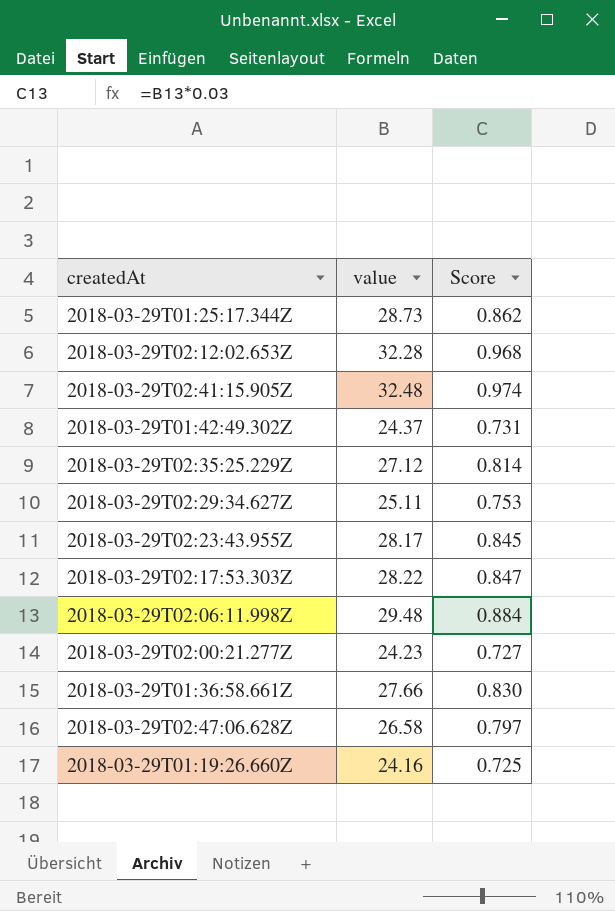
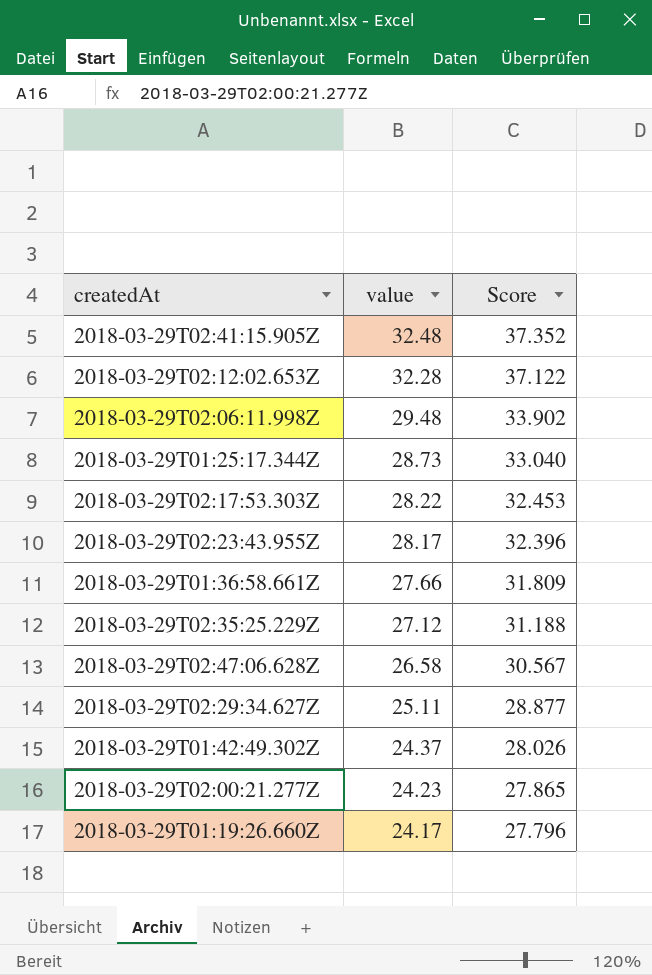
row order: none -> value descending
column Score | formula: [value] * 0.03 -> [value] * 1.15
2018-03-29T01:19:26.660Z | value: 24.16 -> 24.17

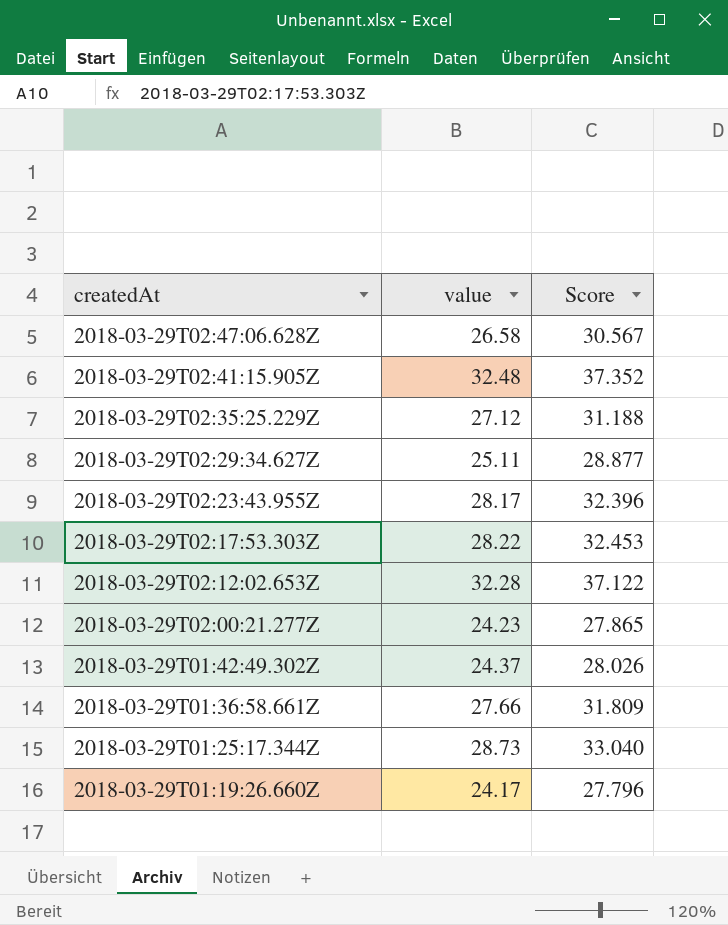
row order: value descending -> createdAt descending
row 2018-03-29T02:06:11.998Z: 29.48 | 33.902 -> none

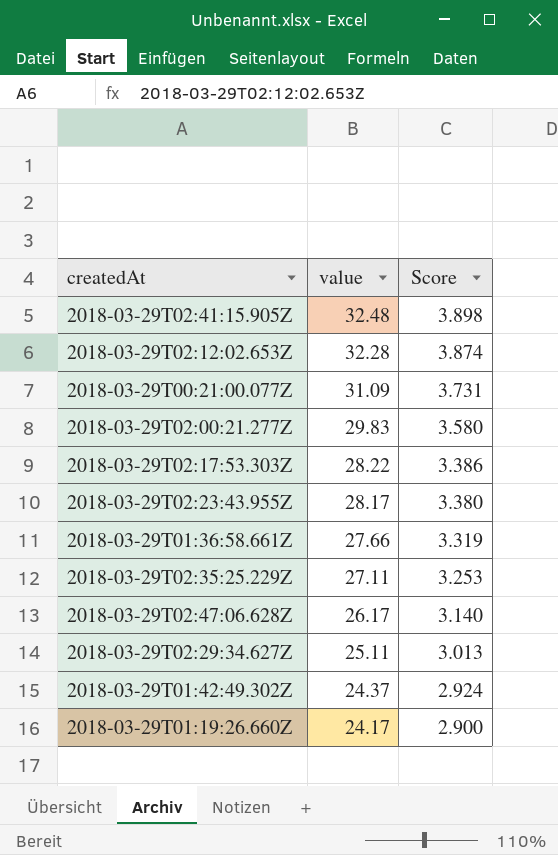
row order: createdAt descending -> value descending
column Score | formula: [value] * 1.15 -> [value] * 0.12
row 2018-03-29T01:25:17.344Z: 28.73 | 33.040 -> none
row 2018-03-29T00:21:00.077Z: none -> 31.09 | 3.731
2018-03-29T02:00:21.277Z | value: 24.23 -> 29.83
2018-03-29T02:35:25.229Z | value: 27.12 -> 27.11
2018-03-29T02:47:06.628Z | value: 26.58 -> 26.17

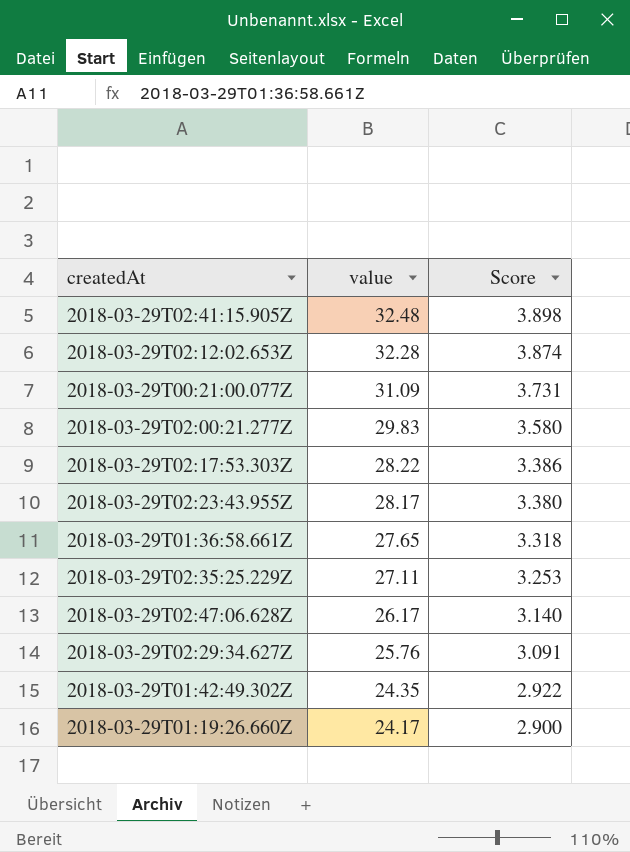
2018-03-29T01:36:58.661Z | value: 27.66 -> 27.65
2018-03-29T01:36:58.661Z | Score: 3.319 -> 3.318
2018-03-29T02:29:34.627Z | value: 25.11 -> 25.76
2018-03-29T02:29:34.627Z | Score: 3.013 -> 3.091
2018-03-29T01:42:49.302Z | value: 24.37 -> 24.35
2018-03-29T01:42:49.302Z | Score: 2.924 -> 2.922

